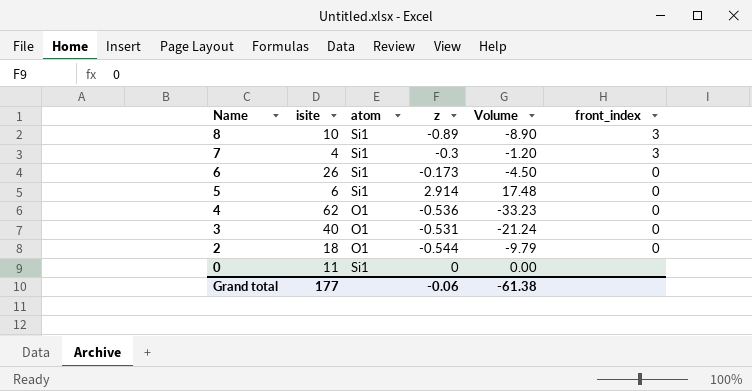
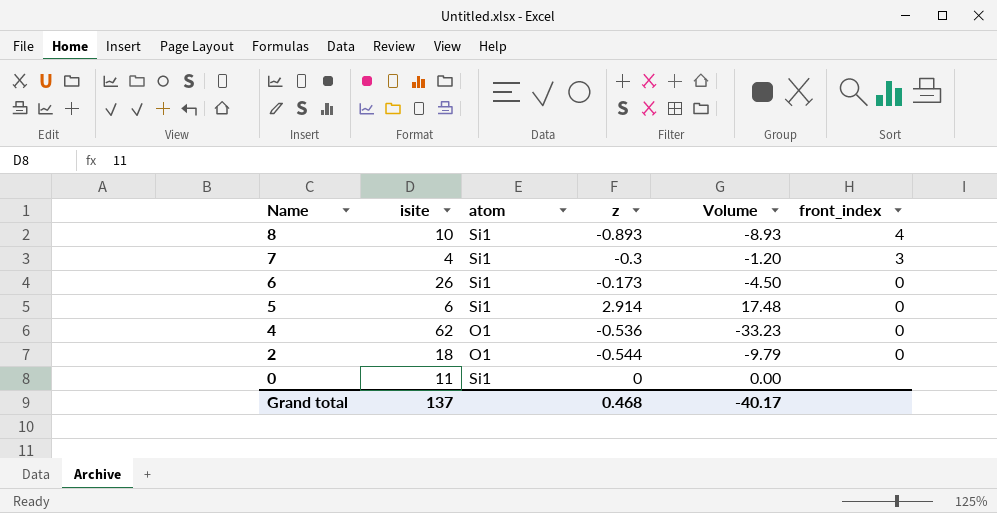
row 3: 40 | O1 | -0.531 | -21.24 | 0 -> none
8 | z: -0.89 -> -0.893
8 | Volume: -8.90 -> -8.93
8 | front_index: 3 -> 4
Grand total | isite: 177 -> 137
Grand total | z: -0.06 -> 0.468
Grand total | Volume: -61.38 -> -40.17

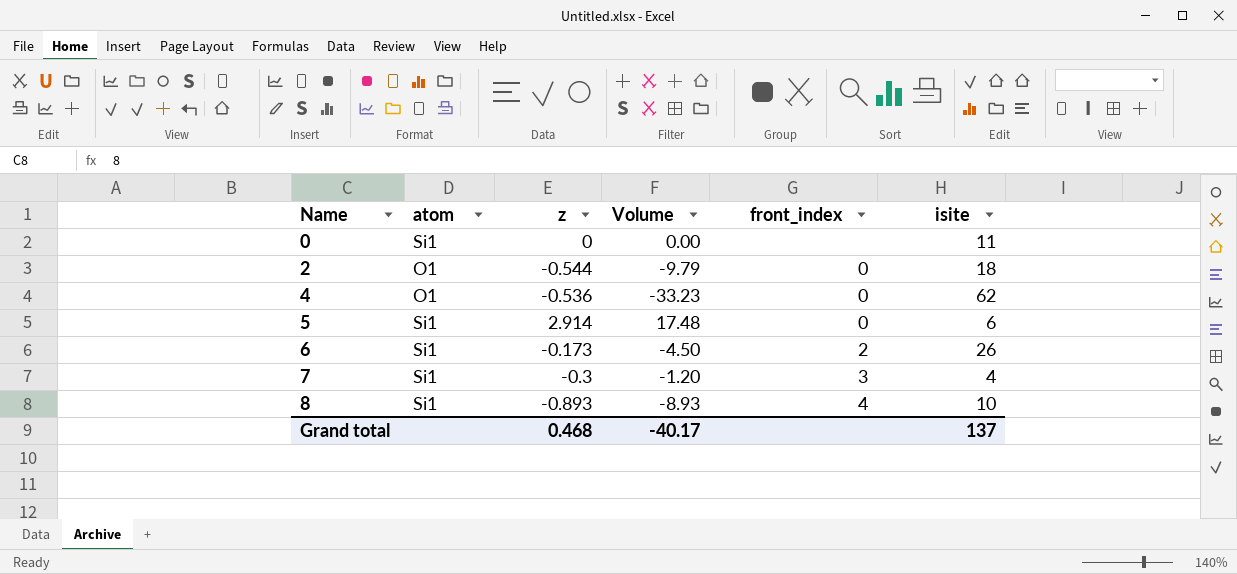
row order: Name descending -> Name ascending
column isite | position: 2 -> 6
6 | front_index: 0 -> 2

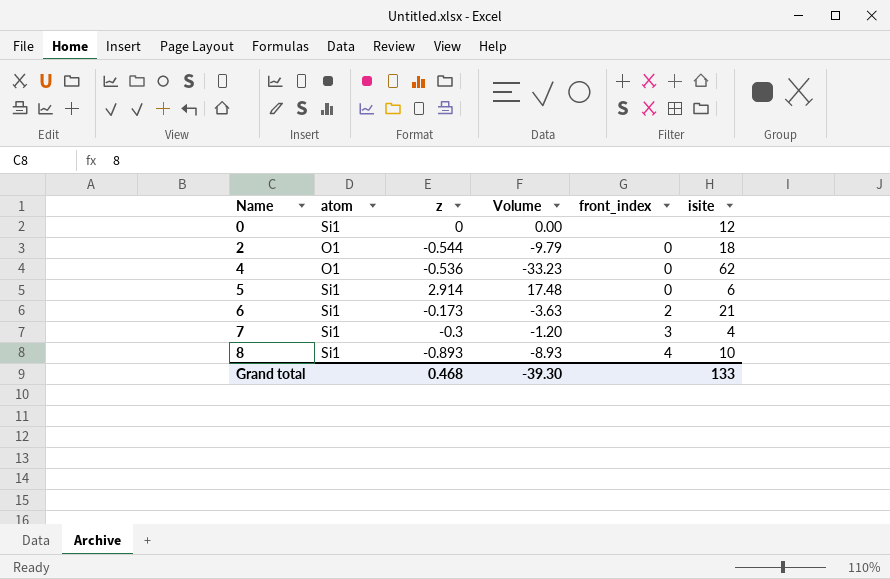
0 | isite: 11 -> 12
6 | Volume: -4.50 -> -3.63
6 | isite: 26 -> 21
Grand total | Volume: -40.17 -> -39.30
Grand total | isite: 137 -> 133

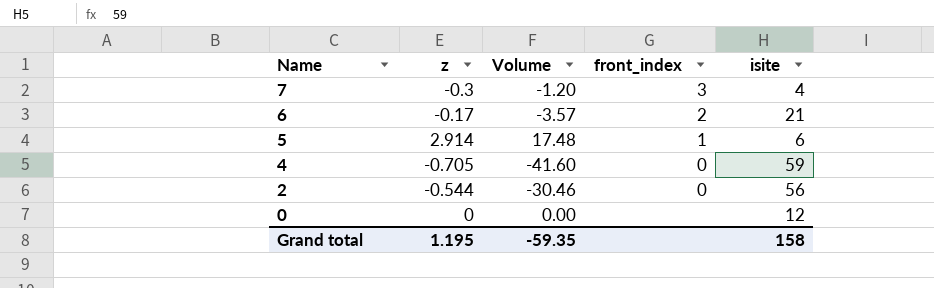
row order: Name ascending -> Name descending
column atom | position: 2 -> none
row 8: Si1 | -0.893 | -8.93 | 4 | 10 -> none
6 | z: -0.173 -> -0.17
6 | Volume: -3.63 -> -3.57
5 | front_index: 0 -> 1
4 | z: -0.536 -> -0.705
4 | Volume: -33.23 -> -41.60
4 | isite: 62 -> 59
2 | Volume: -9.79 -> -30.46
2 | isite: 18 -> 56
Grand total | z: 0.468 -> 1.195
Grand total | Volume: -39.30 -> -59.35
Grand total | isite: 133 -> 158

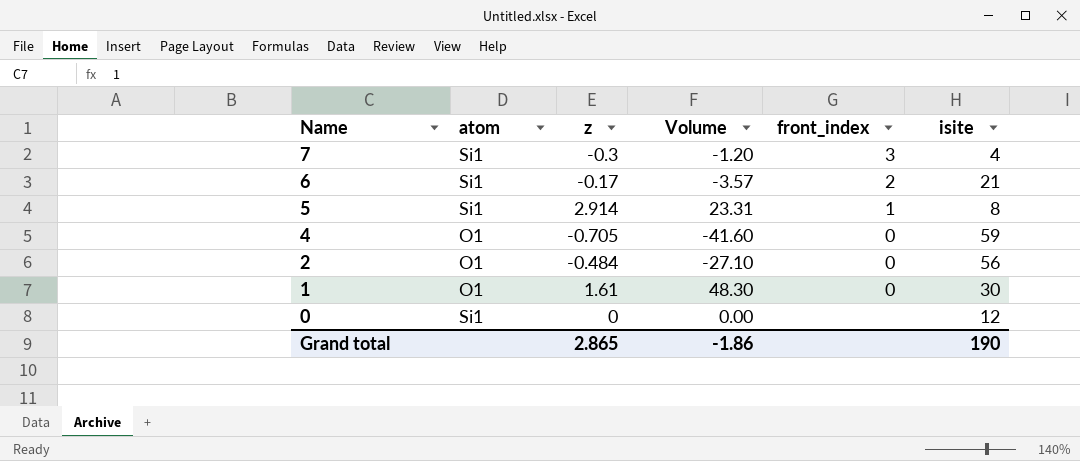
column atom | position: none -> 2
5 | Volume: 17.48 -> 23.31
5 | isite: 6 -> 8
2 | z: -0.544 -> -0.484
2 | Volume: -30.46 -> -27.10
row 1: none -> O1 | 1.61 | 48.30 | 0 | 30
Grand total | z: 1.195 -> 2.865
Grand total | Volume: -59.35 -> -1.86
Grand total | isite: 158 -> 190

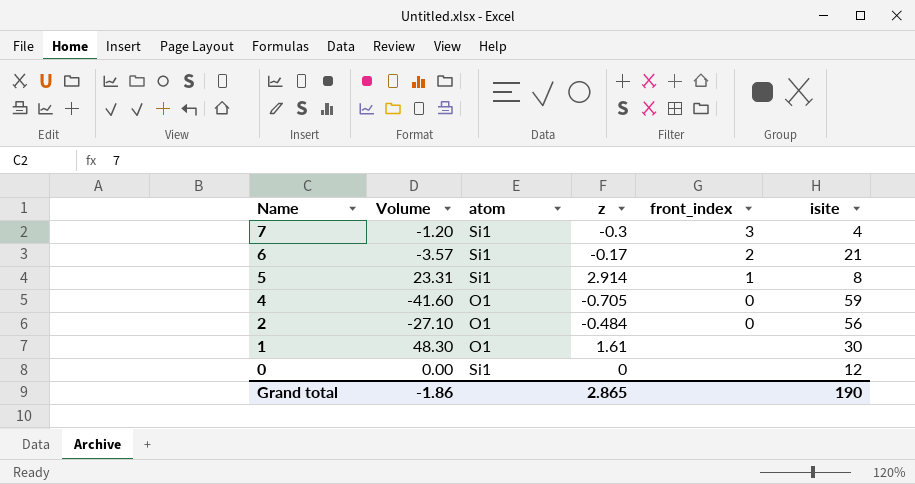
column Volume | position: 4 -> 2
1 | front_index: 0 -> none

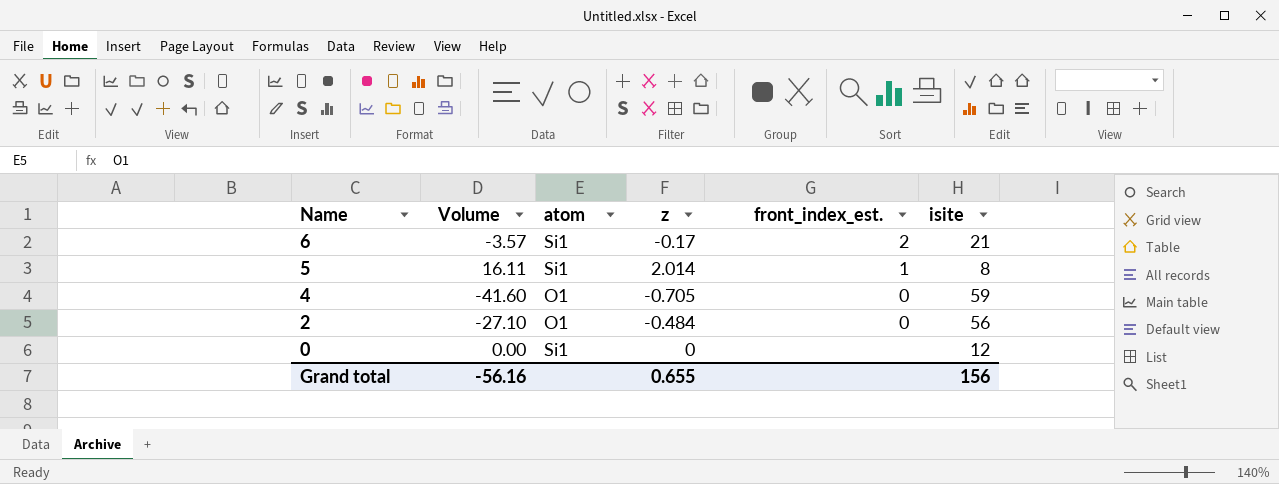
column name: front_index -> front_index_est.
row 7: -1.20 | Si1 | -0.3 | 3 | 4 -> none
row 1: 48.30 | O1 | 1.61 | none | 30 -> none
5 | Volume: 23.31 -> 16.11
5 | z: 2.914 -> 2.014
Grand total | Volume: -1.86 -> -56.16
Grand total | z: 2.865 -> 0.655
Grand total | isite: 190 -> 156

